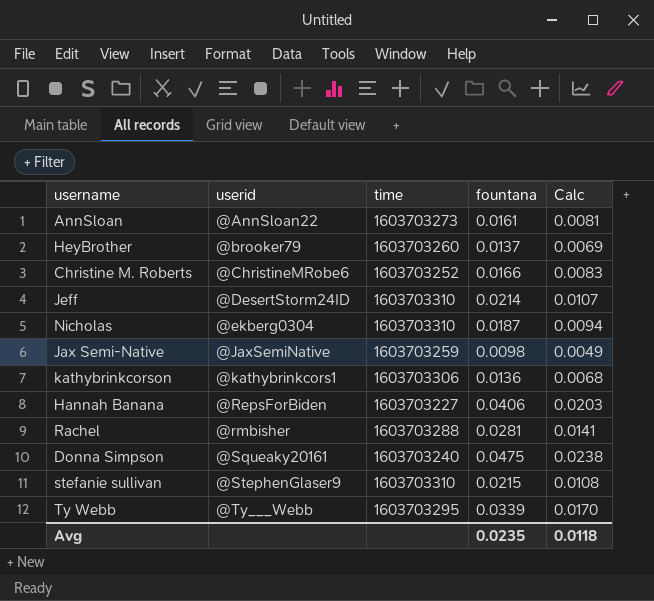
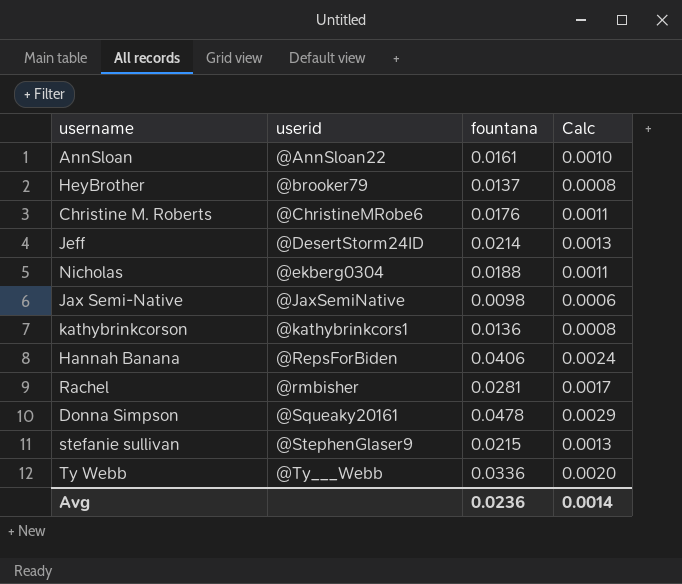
column time | position: 3 -> none
column Calc | formula: [fountana] * 0.5 -> [fountana] * 0.06
Christine M. Roberts | fountana: 0.0166 -> 0.0176
Nicholas | fountana: 0.0187 -> 0.0188
Donna Simpson | fountana: 0.0475 -> 0.0478
Ty Webb | fountana: 0.0339 -> 0.0336
Avg | fountana: 0.0235 -> 0.0236
Avg | Calc: 0.0118 -> 0.0014

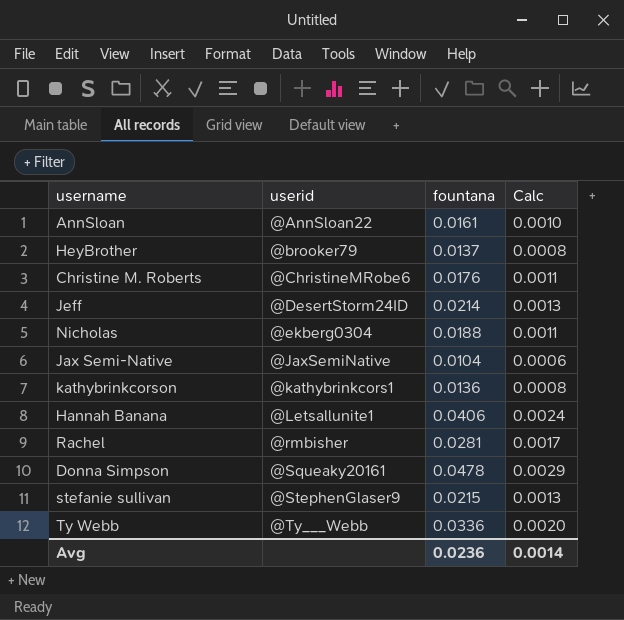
Jax Semi-Native | fountana: 0.0098 -> 0.0104
Hannah Banana | userid: @RepsForBiden -> @Letsallunite1

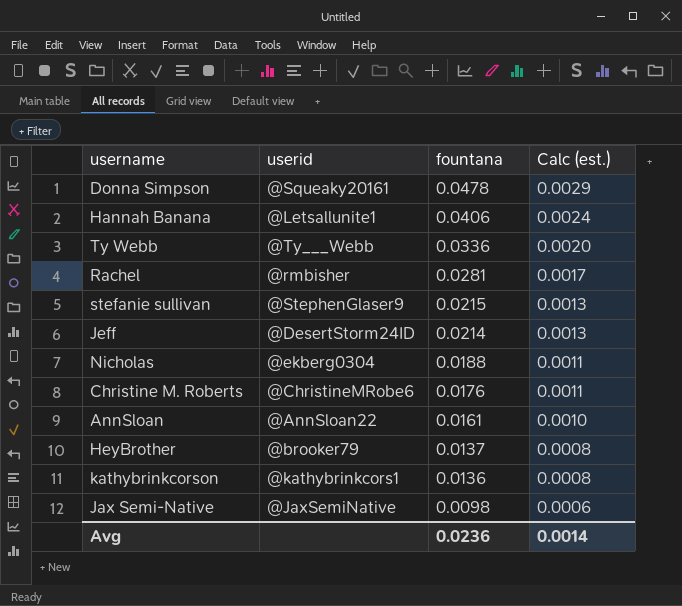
row order: userid ascending -> fountana descending
column name: Calc -> Calc (est.)
Jax Semi-Native | fountana: 0.0104 -> 0.0098

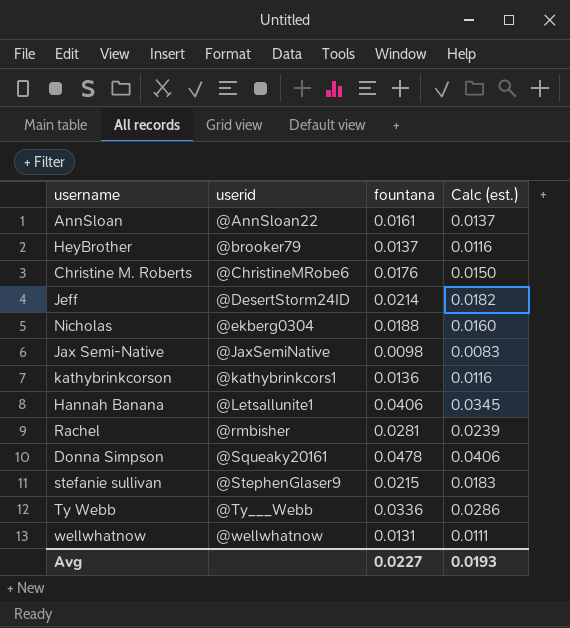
row order: fountana descending -> userid ascending
column Calc (est.) | formula: [fountana] * 0.06 -> [fountana] * 0.85
row wellwhatnow: none -> @wellwhatnow | 0.0131 | 0.0111
Avg | fountana: 0.0236 -> 0.0227
Avg | Calc (est.): 0.0014 -> 0.0193

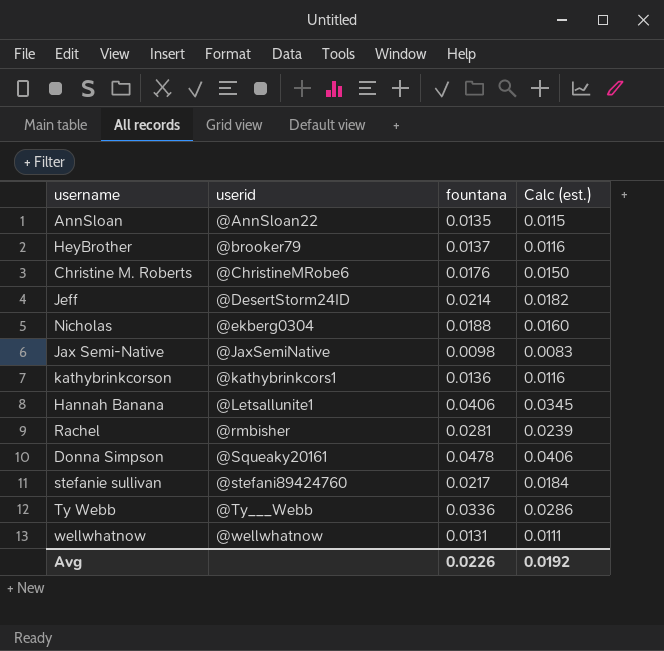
AnnSloan | fountana: 0.0161 -> 0.0135
AnnSloan | Calc (est.): 0.0137 -> 0.0115
stefanie sullivan | userid: @StephenGlaser9 -> @stefani89424760
stefanie sullivan | fountana: 0.0215 -> 0.0217
stefanie sullivan | Calc (est.): 0.0183 -> 0.0184
Avg | fountana: 0.0227 -> 0.0226
Avg | Calc (est.): 0.0193 -> 0.0192

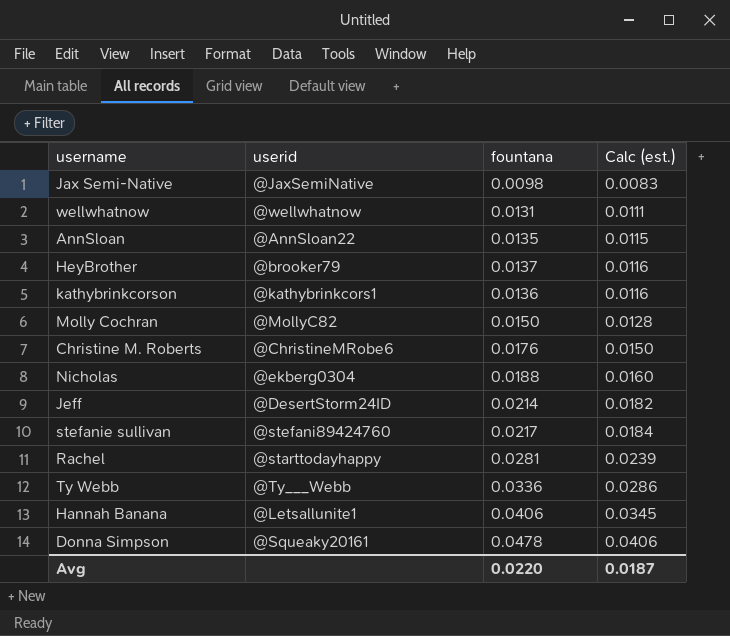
row order: userid ascending -> Calc (est.) ascending
row Molly Cochran: none -> @MollyC82 | 0.0150 | 0.0128
Rachel | userid: @rmbisher -> @starttodayhappy
Avg | fountana: 0.0226 -> 0.0220
Avg | Calc (est.): 0.0192 -> 0.0187

